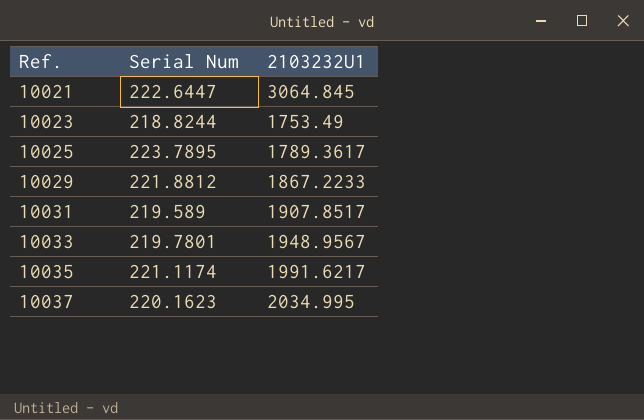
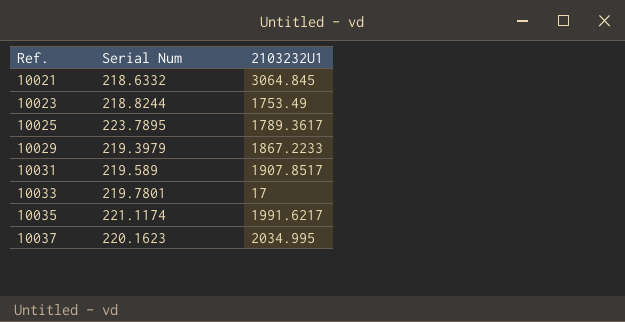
10021 | Serial Num: 222.6447 -> 218.6332
10029 | Serial Num: 221.8812 -> 219.3979
10033 | 2103232U1: 1948.9567 -> 17

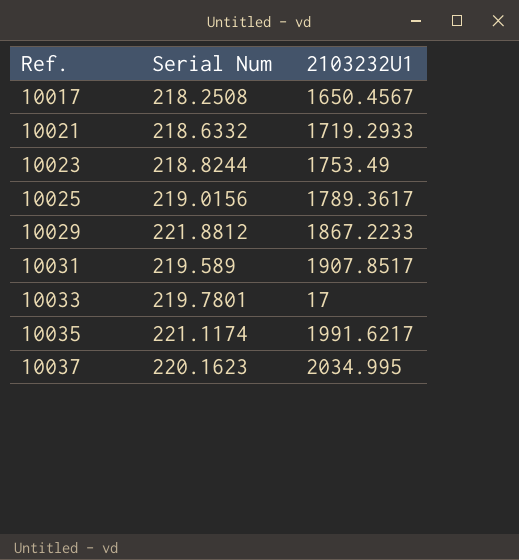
row 10017: none -> 218.2508 | 1650.4567
10021 | 2103232U1: 3064.845 -> 1719.2933
10025 | Serial Num: 223.7895 -> 219.0156
10029 | Serial Num: 219.3979 -> 221.8812

